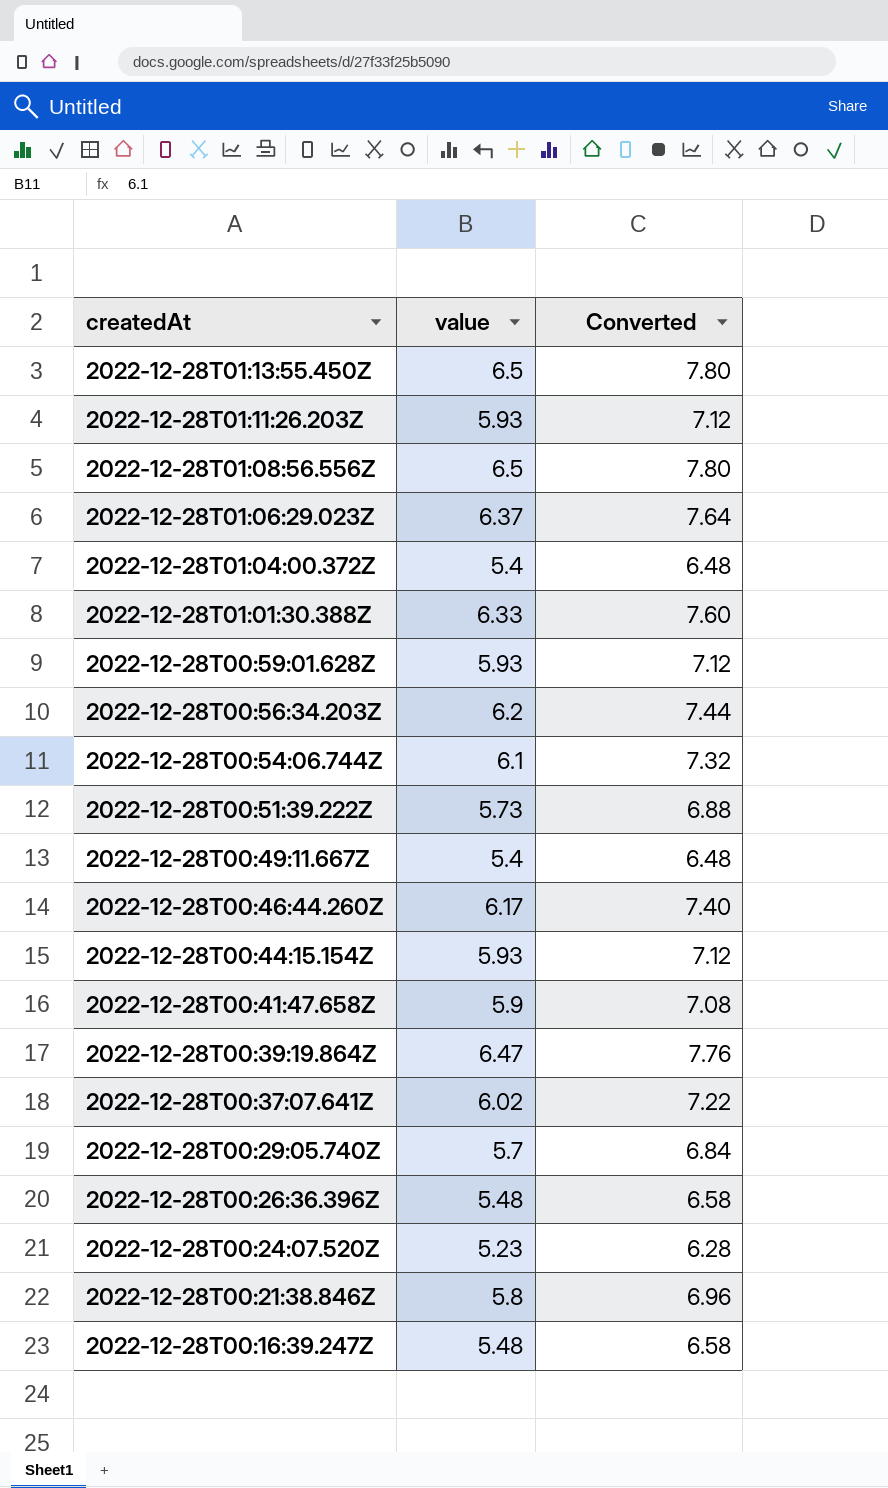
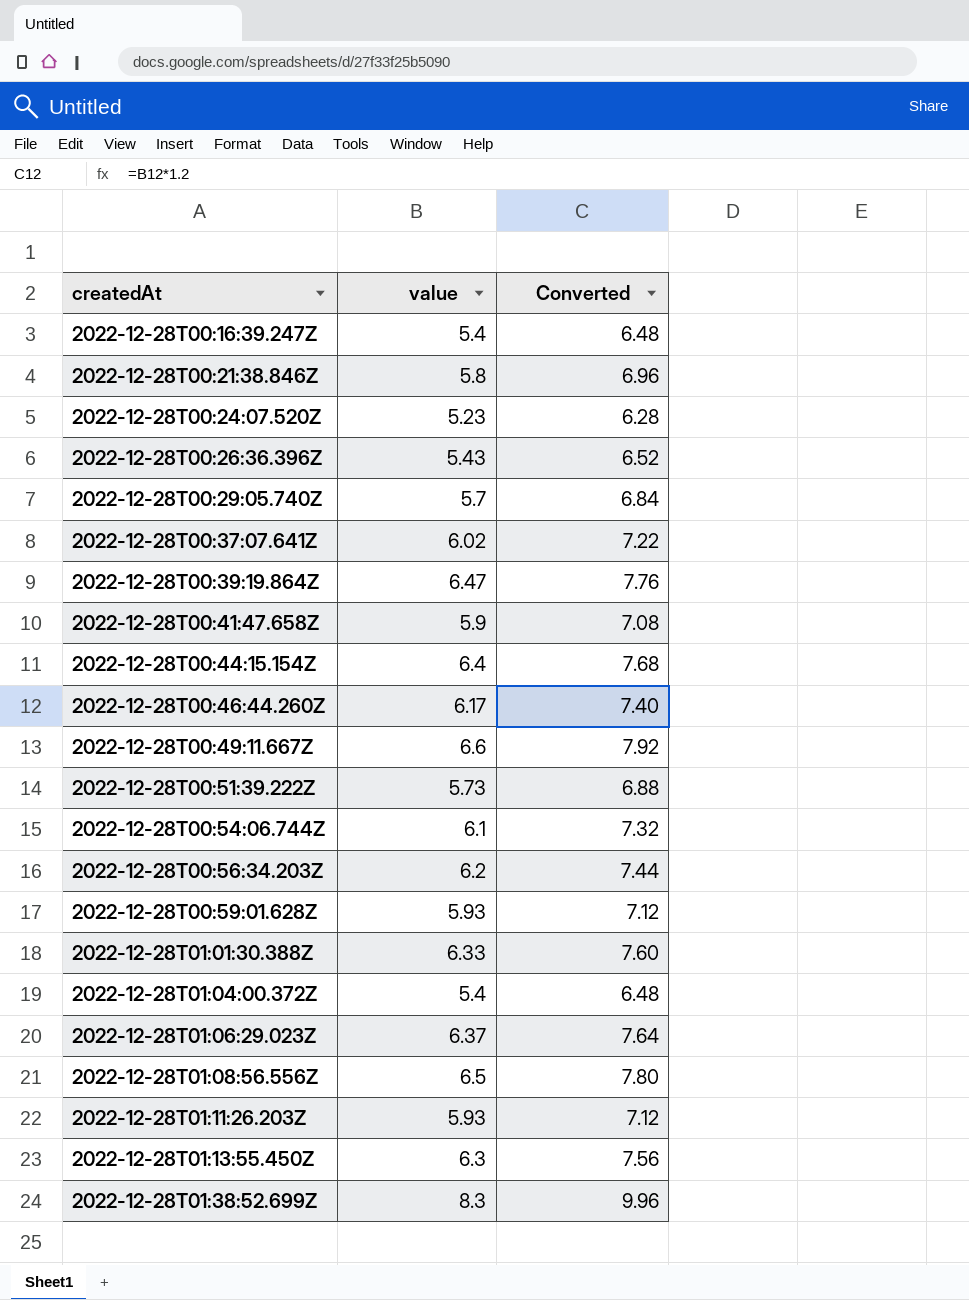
row order: createdAt descending -> createdAt ascending
2022-12-28T00:16:39.247Z | value: 5.48 -> 5.4
2022-12-28T00:16:39.247Z | Converted: 6.58 -> 6.48
2022-12-28T00:26:36.396Z | value: 5.48 -> 5.43
2022-12-28T00:26:36.396Z | Converted: 6.58 -> 6.52
2022-12-28T00:44:15.154Z | value: 5.93 -> 6.4
2022-12-28T00:44:15.154Z | Converted: 7.12 -> 7.68
2022-12-28T00:49:11.667Z | value: 5.4 -> 6.6
2022-12-28T00:49:11.667Z | Converted: 6.48 -> 7.92
2022-12-28T01:13:55.450Z | value: 6.5 -> 6.3
2022-12-28T01:13:55.450Z | Converted: 7.80 -> 7.56
row 2022-12-28T01:38:52.699Z: none -> 8.3 | 9.96

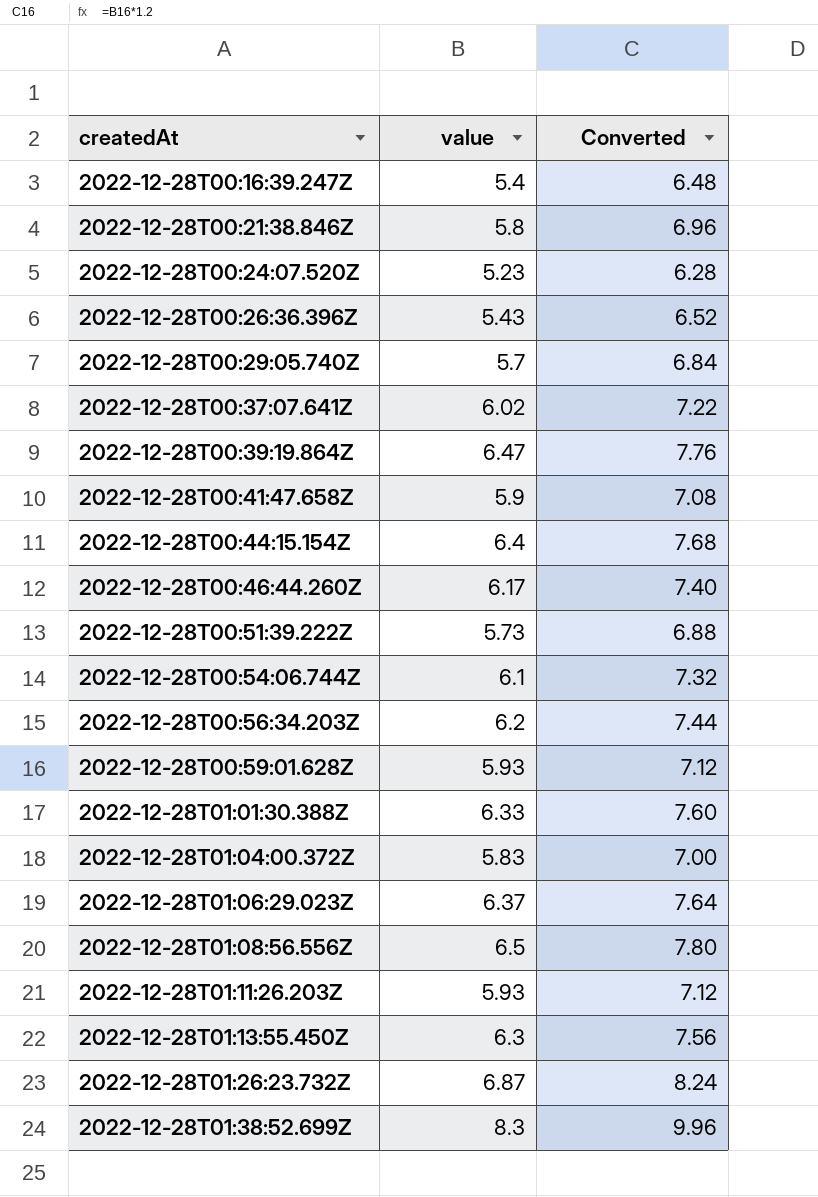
row 2022-12-28T00:49:11.667Z: 6.6 | 7.92 -> none
2022-12-28T01:04:00.372Z | value: 5.4 -> 5.83
2022-12-28T01:04:00.372Z | Converted: 6.48 -> 7.00
row 2022-12-28T01:26:23.732Z: none -> 6.87 | 8.24

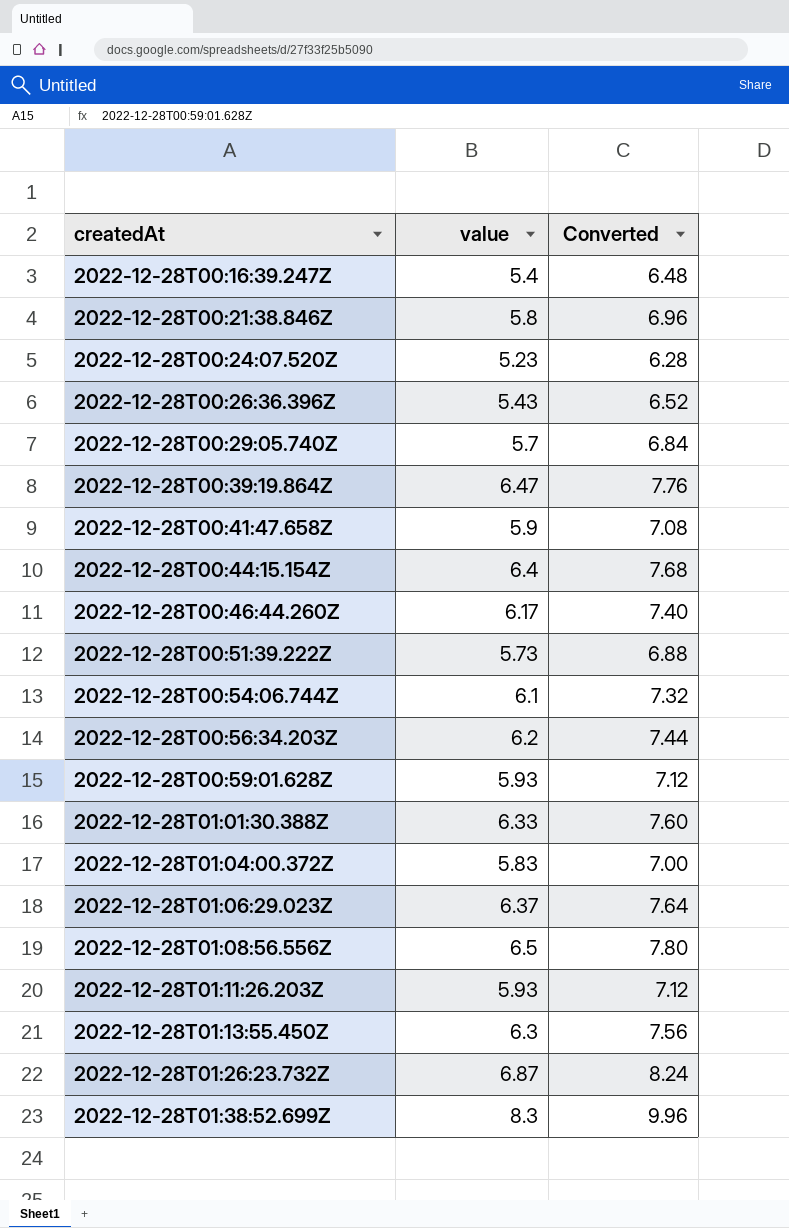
row 2022-12-28T00:37:07.641Z: 6.02 | 7.22 -> none

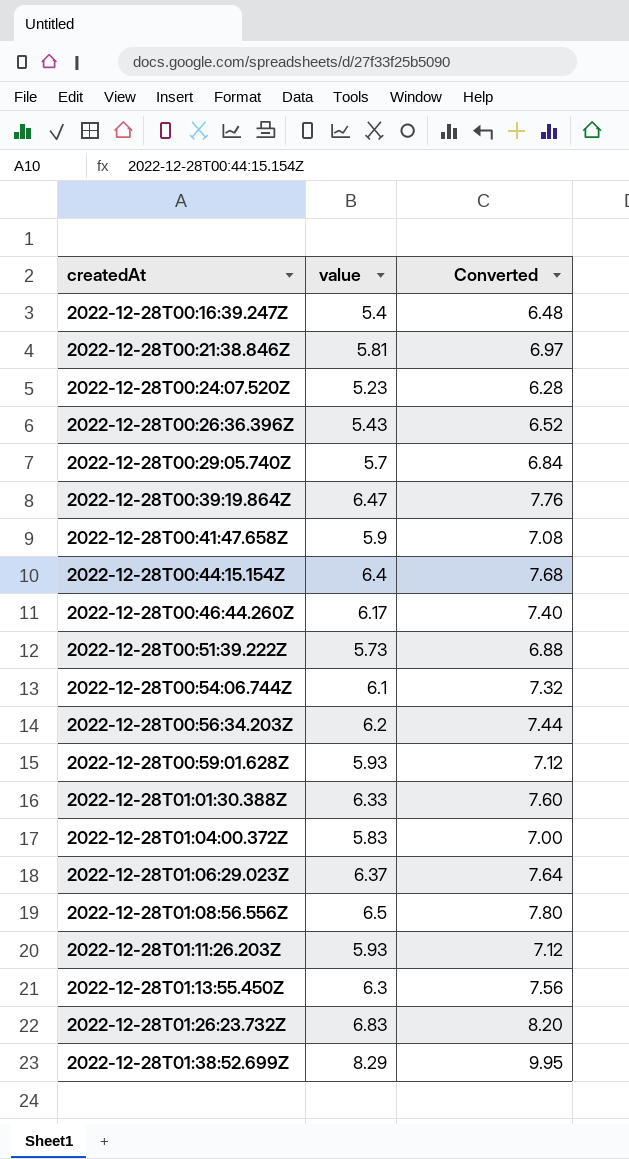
2022-12-28T00:21:38.846Z | value: 5.8 -> 5.81
2022-12-28T00:21:38.846Z | Converted: 6.96 -> 6.97
2022-12-28T01:26:23.732Z | value: 6.87 -> 6.83
2022-12-28T01:26:23.732Z | Converted: 8.24 -> 8.20
2022-12-28T01:38:52.699Z | value: 8.3 -> 8.29
2022-12-28T01:38:52.699Z | Converted: 9.96 -> 9.95

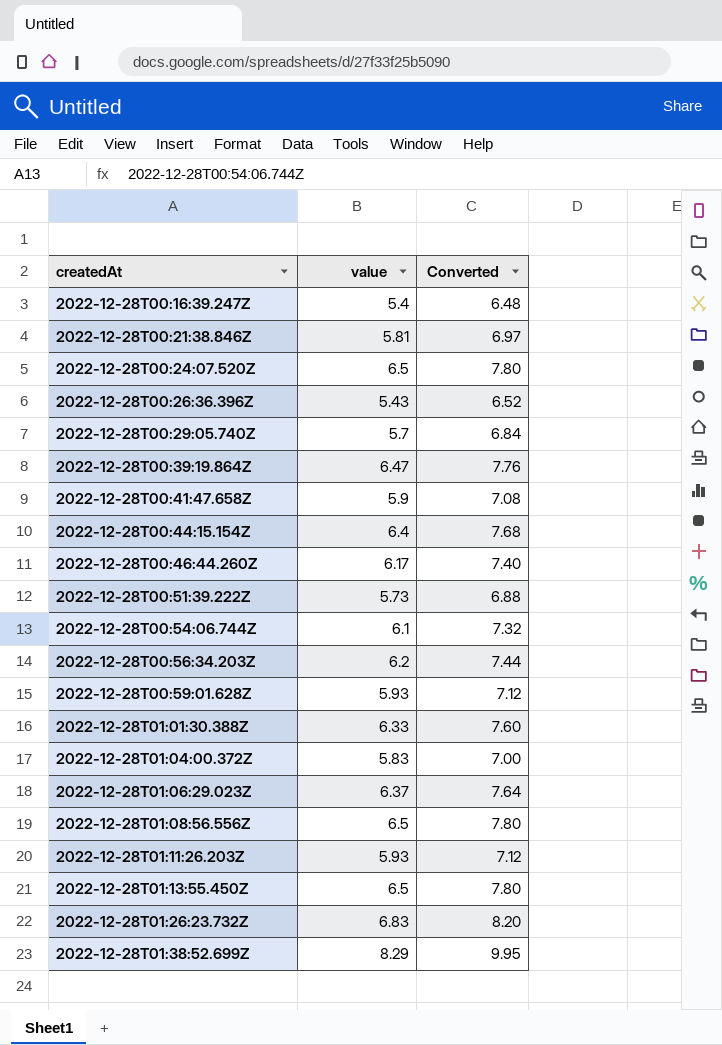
2022-12-28T00:24:07.520Z | value: 5.23 -> 6.5
2022-12-28T00:24:07.520Z | Converted: 6.28 -> 7.80
2022-12-28T01:13:55.450Z | value: 6.3 -> 6.5
2022-12-28T01:13:55.450Z | Converted: 7.56 -> 7.80

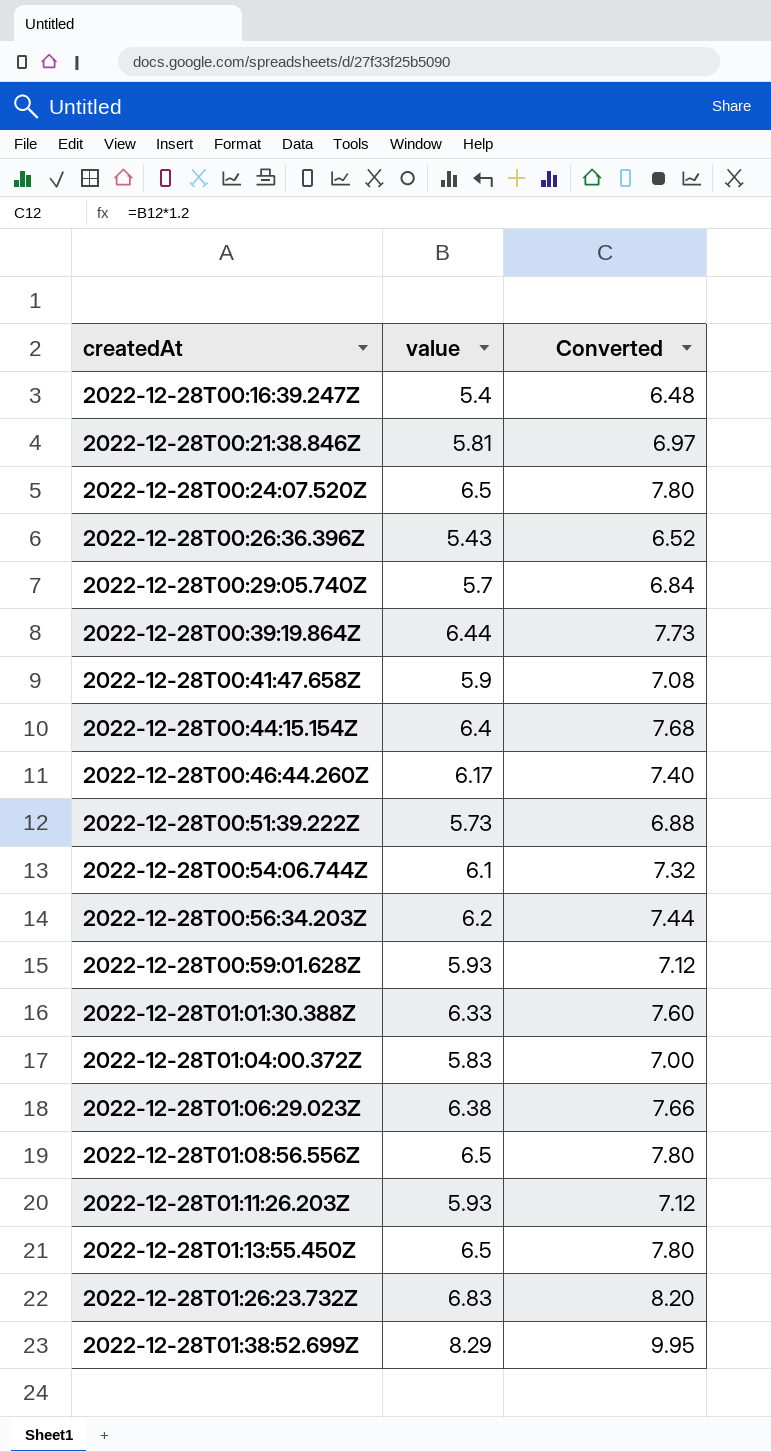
2022-12-28T00:39:19.864Z | value: 6.47 -> 6.44
2022-12-28T00:39:19.864Z | Converted: 7.76 -> 7.73
2022-12-28T01:06:29.023Z | value: 6.37 -> 6.38
2022-12-28T01:06:29.023Z | Converted: 7.64 -> 7.66

